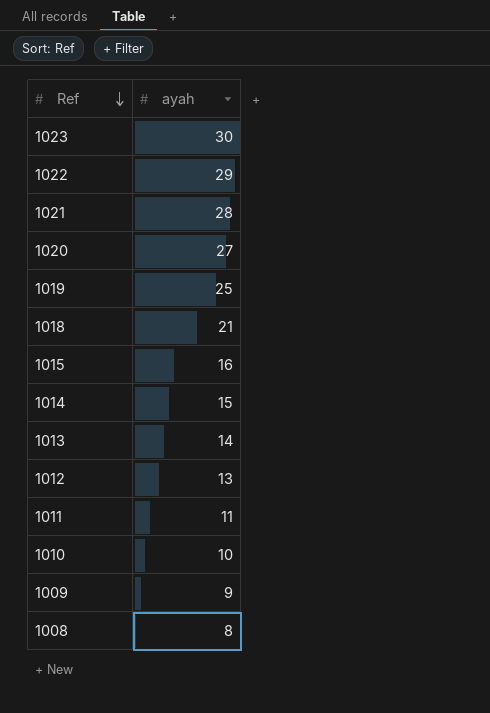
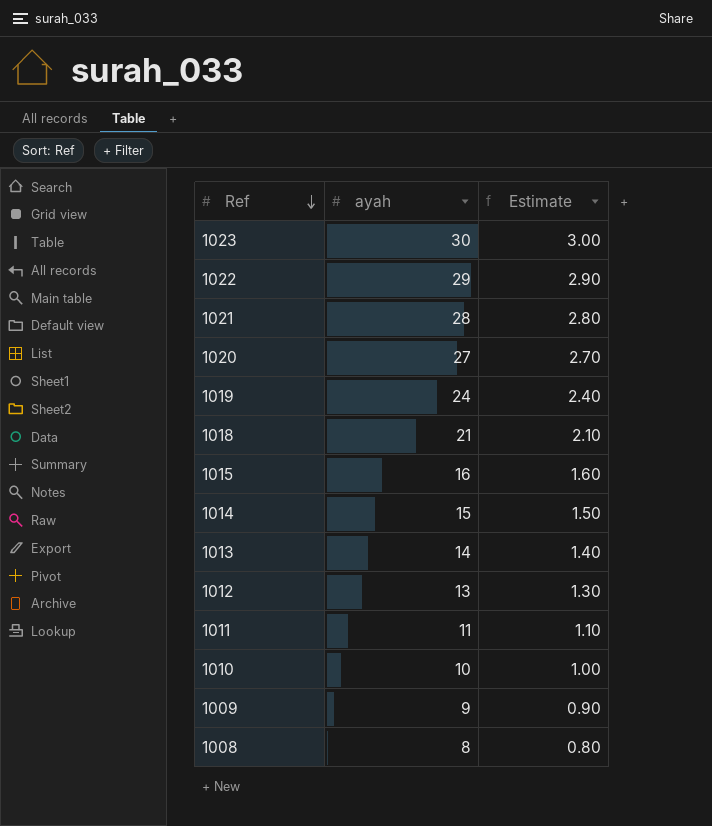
column Estimate | formula: none -> [ayah] * 0.1
1019 | ayah: 25 -> 24

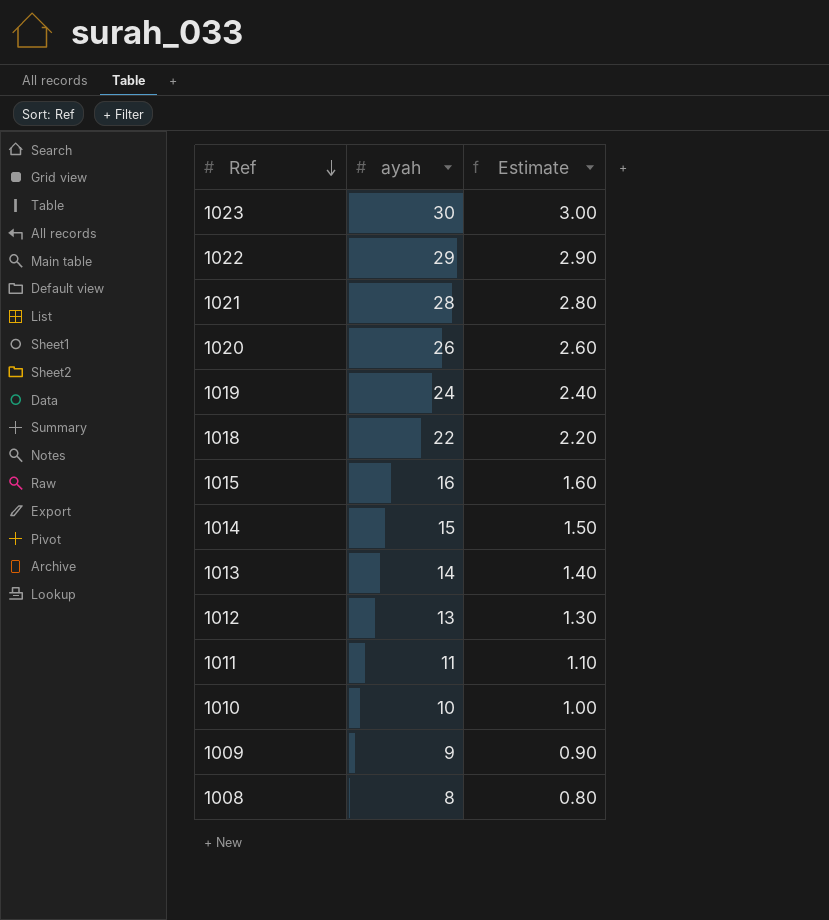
1020 | ayah: 27 -> 26
1020 | Estimate: 2.70 -> 2.60
1018 | ayah: 21 -> 22
1018 | Estimate: 2.10 -> 2.20

